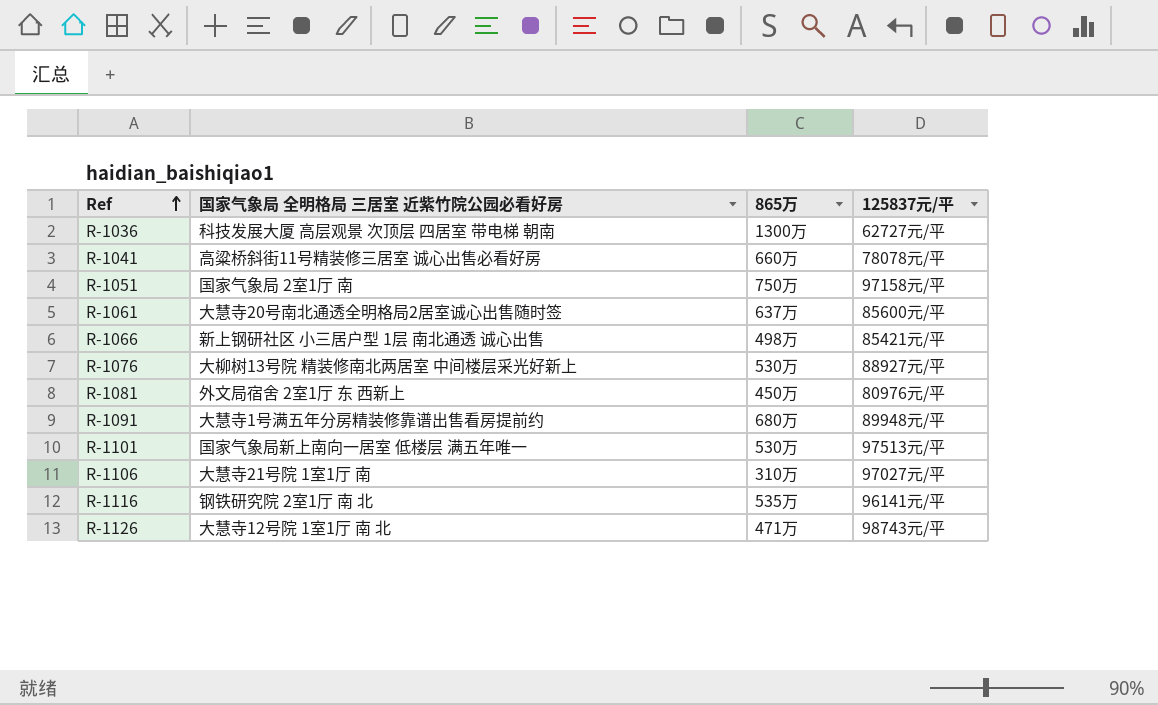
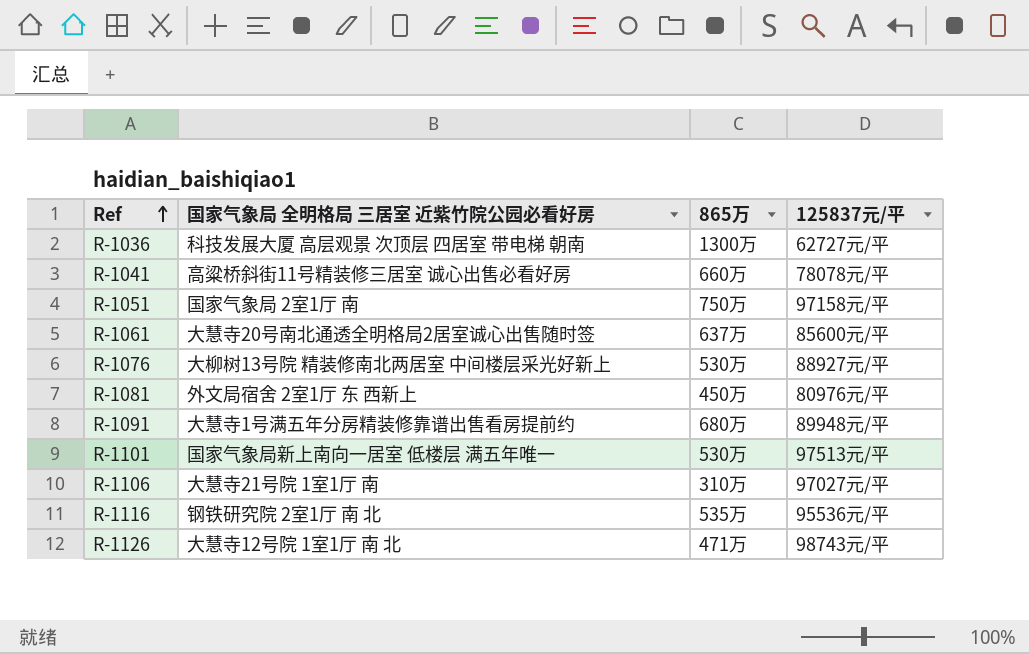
row R-1066: 新上钢研社区 小三居户型 1层 南北通透 诚心出售 | 498万 | 85421元/平 -> none
R-1116 | 125837元/平: 96141元/平 -> 95536元/平

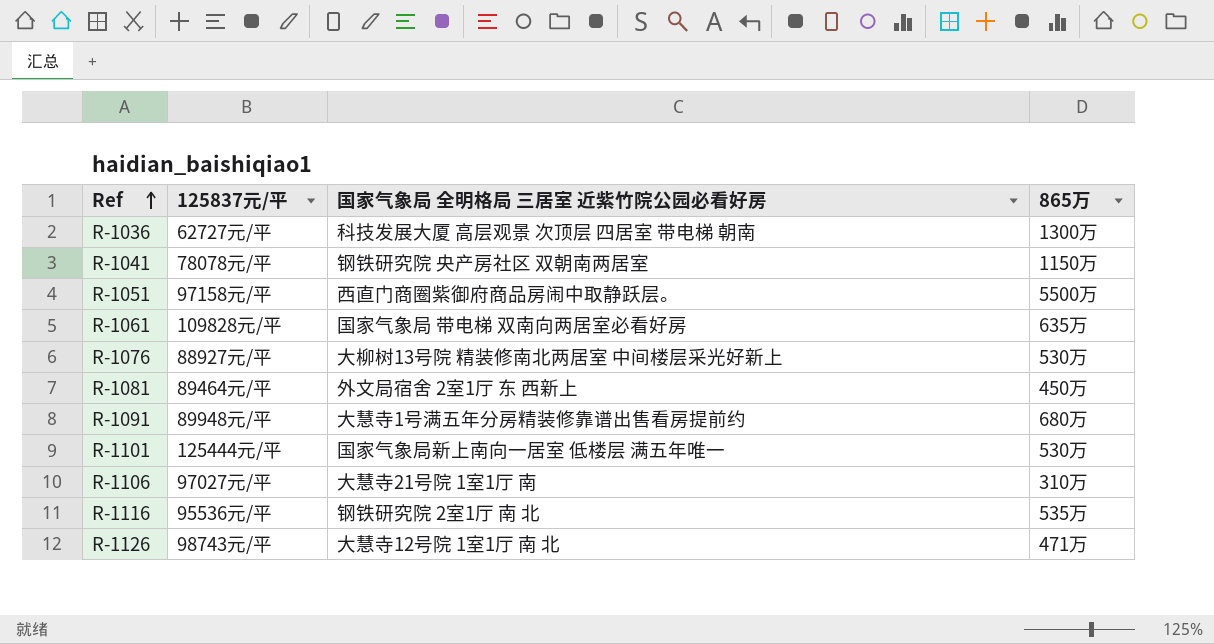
column 125837元/平 | position: 4 -> 2
R-1041 | 国家气象局 全明格局 三居室 近紫竹院公园必看好房: 高粱桥斜街11号精装修三居室 诚心出售必看好房 -> 钢铁研究院 央产房社区 双朝南两居室
R-1041 | 865万: 660万 -> 1150万
R-1051 | 国家气象局 全明格局 三居室 近紫竹院公园必看好房: 国家气象局 2室1厅 南 -> 西直门商圈紫御府商品房闹中取静跃层。
R-1051 | 865万: 750万 -> 5500万
R-1061 | 125837元/平: 85600元/平 -> 109828元/平
R-1061 | 国家气象局 全明格局 三居室 近紫竹院公园必看好房: 大慧寺20号南北通透全明格局2居室诚心出售随时签 -> 国家气象局 带电梯 双南向两居室必看好房
R-1061 | 865万: 637万 -> 635万
R-1081 | 125837元/平: 80976元/平 -> 89464元/平
R-1101 | 125837元/平: 97513元/平 -> 125444元/平

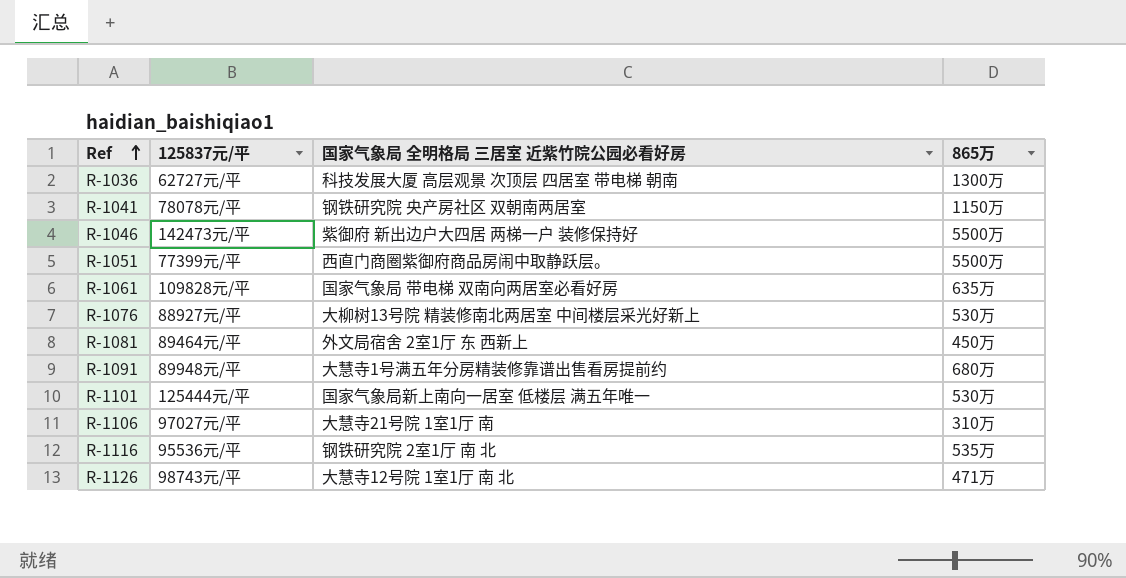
row R-1046: none -> 142473元/平 | 紫御府 新出边户大四居 两梯一户 装修保持好 | 5500万
R-1051 | 125837元/平: 97158元/平 -> 77399元/平

